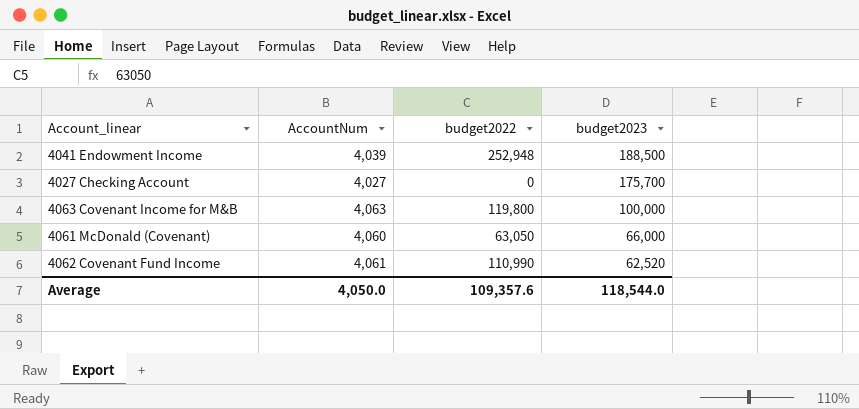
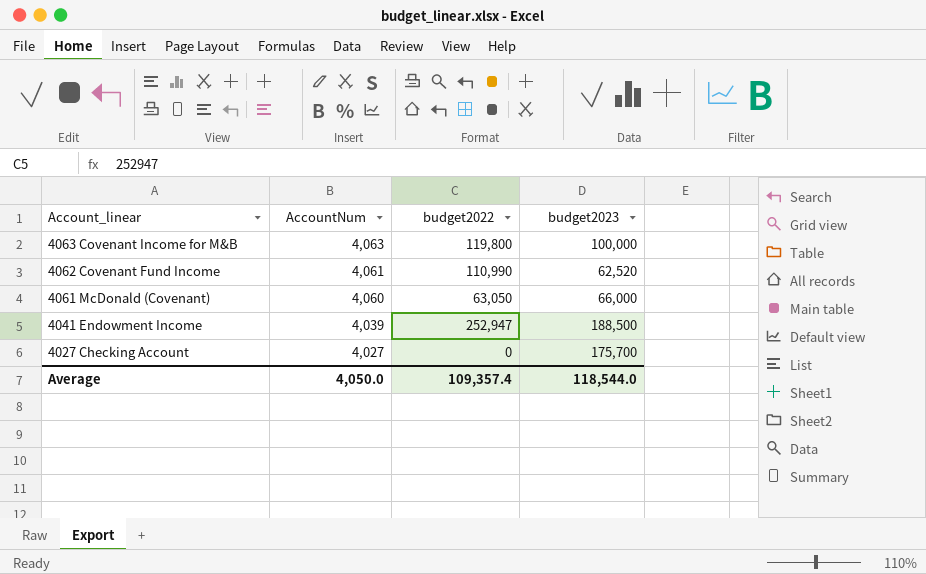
row order: budget2023 descending -> Account_linear descending
4041 Endowment Income | budget2022: 252,948 -> 252,947
Average | budget2022: 109,357.6 -> 109,357.4

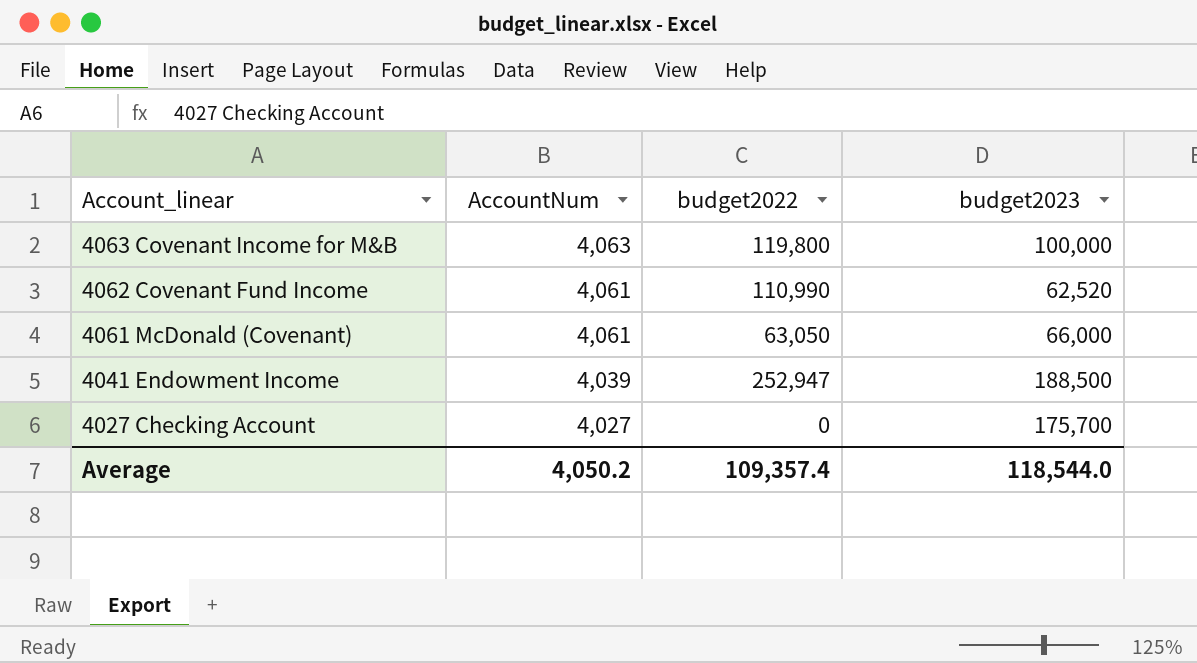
4061 McDonald (Covenant) | AccountNum: 4,060 -> 4,061
Average | AccountNum: 4,050.0 -> 4,050.2

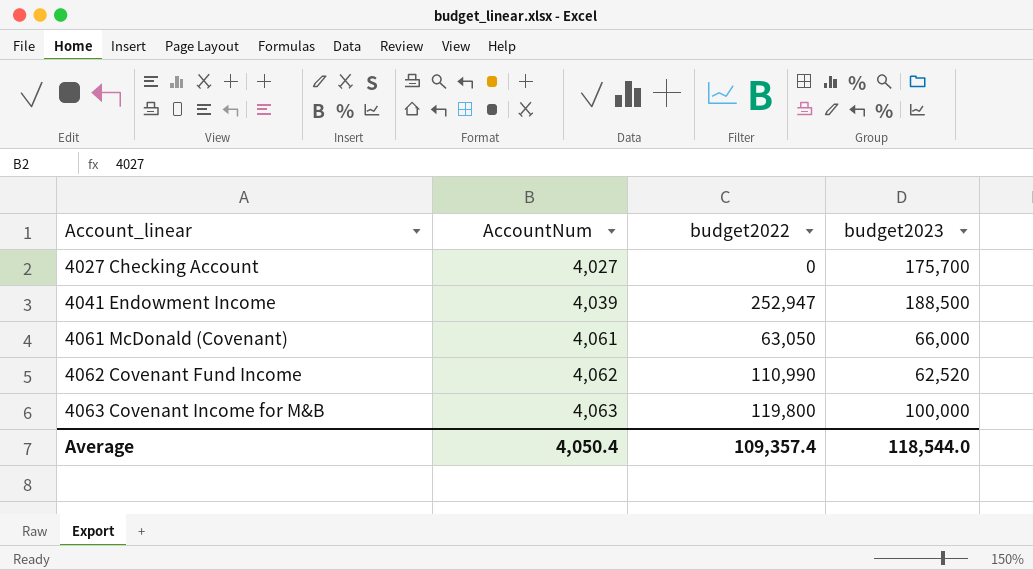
row order: Account_linear descending -> Account_linear ascending
4062 Covenant Fund Income | AccountNum: 4,061 -> 4,062
Average | AccountNum: 4,050.2 -> 4,050.4

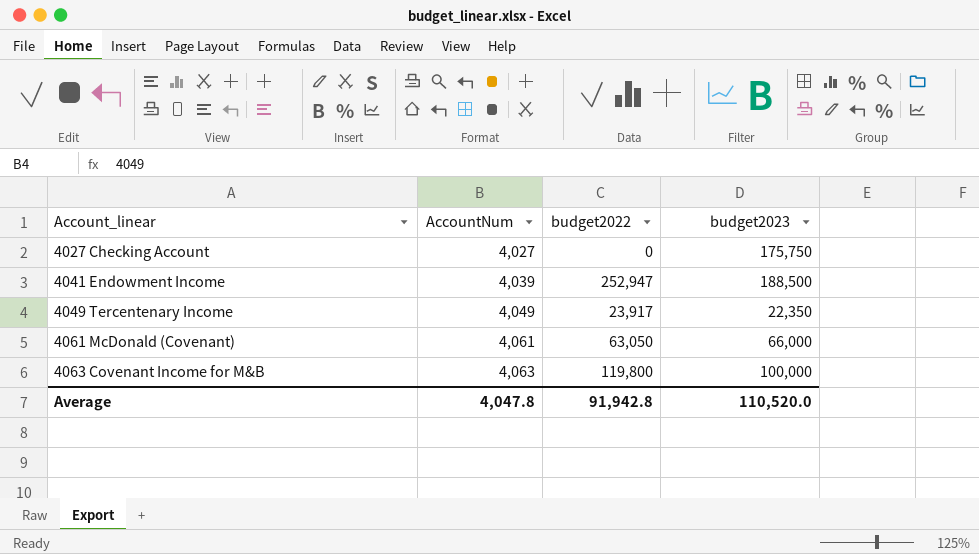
row 4062 Covenant Fund Income: 4,062 | 110,990 | 62,520 -> none
4027 Checking Account | budget2023: 175,700 -> 175,750
row 4049 Tercentenary Income: none -> 4,049 | 23,917 | 22,350
Average | AccountNum: 4,050.4 -> 4,047.8
Average | budget2022: 109,357.4 -> 91,942.8
Average | budget2023: 118,544.0 -> 110,520.0

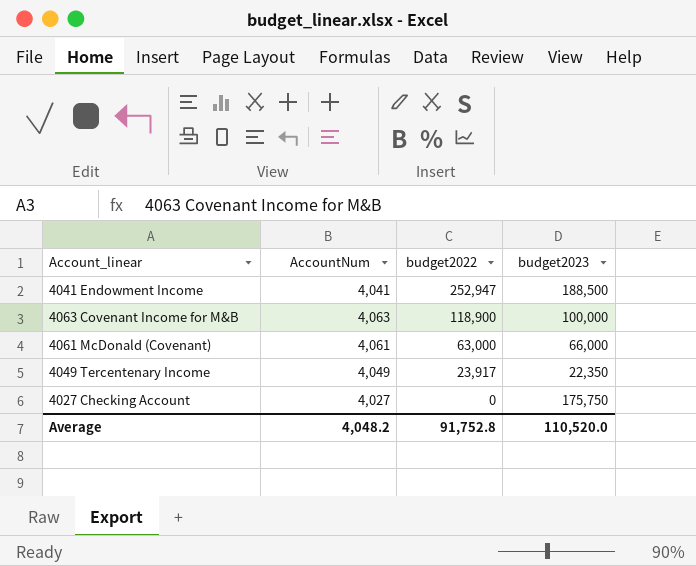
row order: Account_linear ascending -> budget2022 descending
4041 Endowment Income | AccountNum: 4,039 -> 4,041
4063 Covenant Income for M&B | budget2022: 119,800 -> 118,900
4061 McDonald (Covenant) | budget2022: 63,050 -> 63,000
Average | AccountNum: 4,047.8 -> 4,048.2
Average | budget2022: 91,942.8 -> 91,752.8

